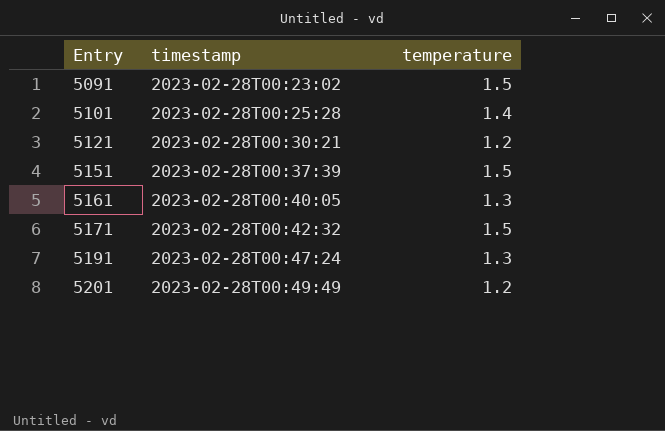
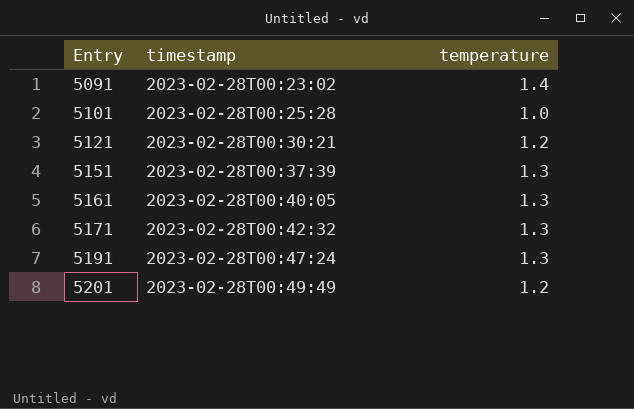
5091 | temperature: 1.5 -> 1.4
5101 | temperature: 1.4 -> 1.0
5151 | temperature: 1.5 -> 1.3
5171 | temperature: 1.5 -> 1.3

